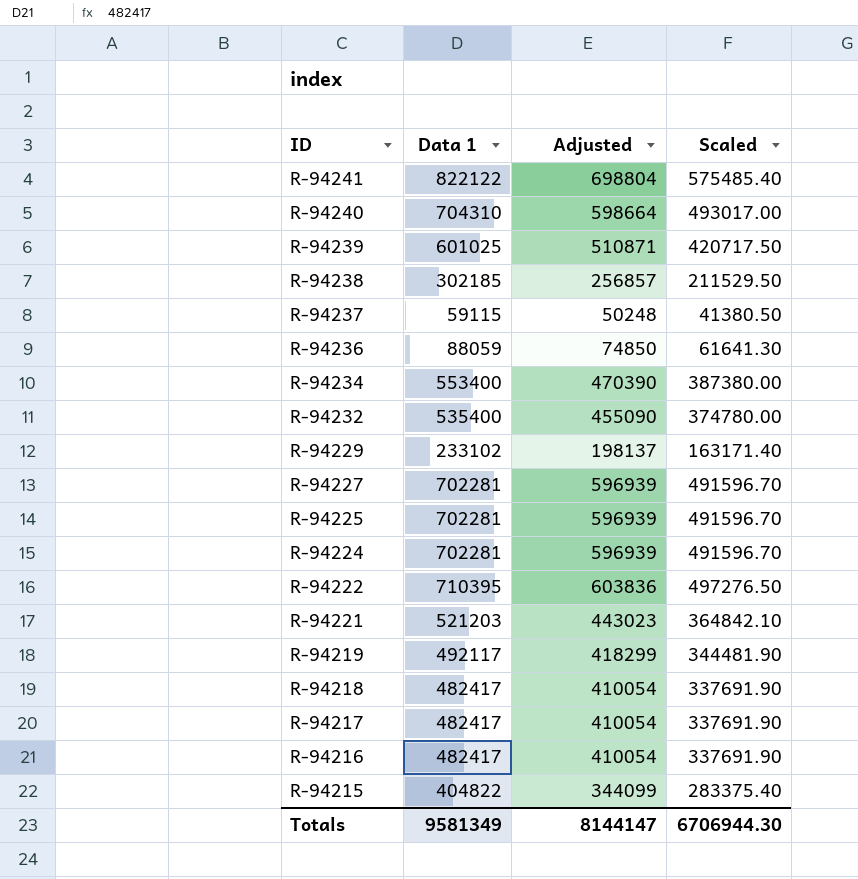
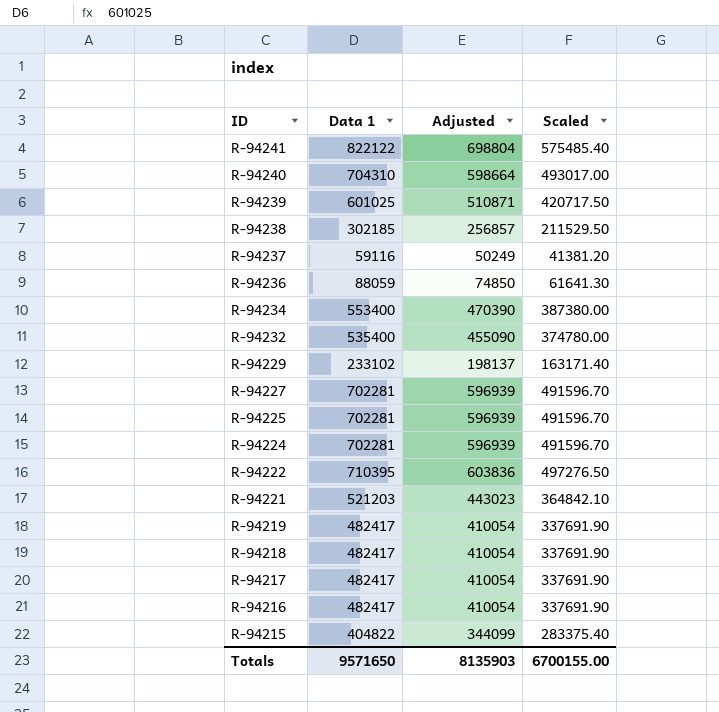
R-94237 | Data 1: 59115 -> 59116
R-94237 | Adjusted: 50248 -> 50249
R-94237 | Scaled: 41380.50 -> 41381.20
R-94219 | Data 1: 492117 -> 482417
R-94219 | Adjusted: 418299 -> 410054
R-94219 | Scaled: 344481.90 -> 337691.90
Totals | Data 1: 9581349 -> 9571650
Totals | Adjusted: 8144147 -> 8135903
Totals | Scaled: 6706944.30 -> 6700155.00

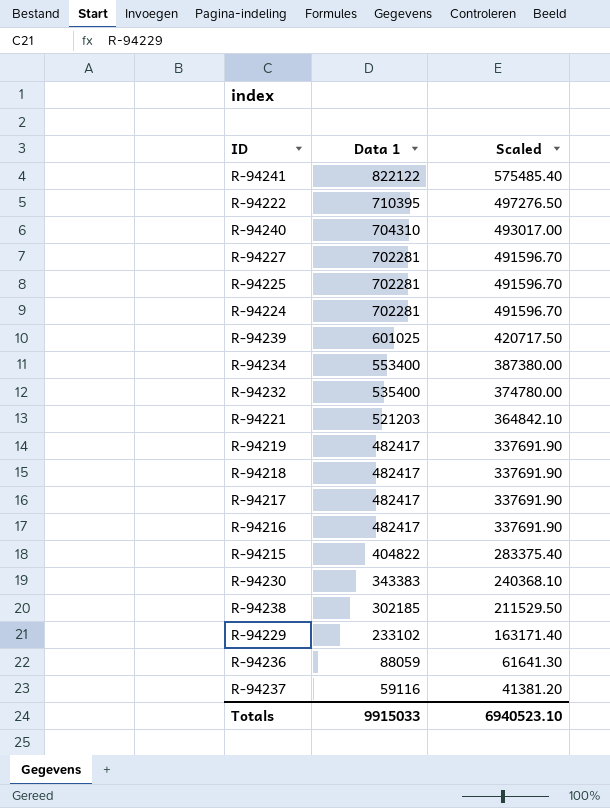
row order: ID descending -> Data 1 descending
column Adjusted | formula: [Data 1] * 0.85 -> none
row R-94230: none -> 343383 | 240368.10
Totals | Data 1: 9571650 -> 9915033
Totals | Scaled: 6700155.00 -> 6940523.10

